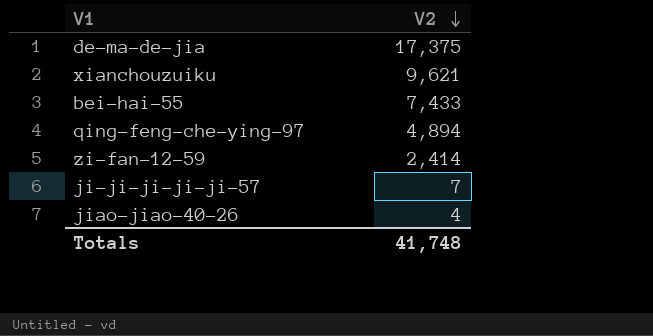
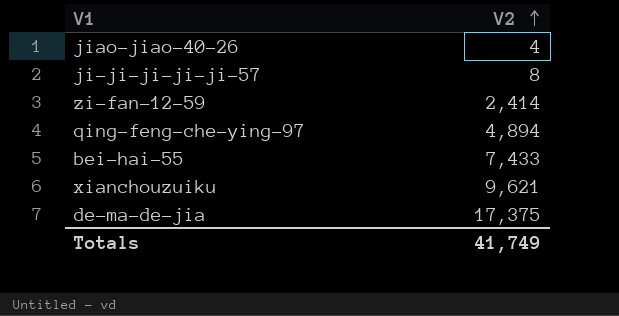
row order: V2 descending -> V2 ascending
ji-ji-ji-ji-ji-57 | V2: 7 -> 8
Totals | V2: 41,748 -> 41,749

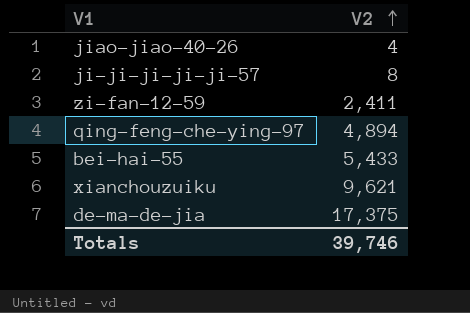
zi-fan-12-59 | V2: 2,414 -> 2,411
bei-hai-55 | V2: 7,433 -> 5,433
Totals | V2: 41,749 -> 39,746

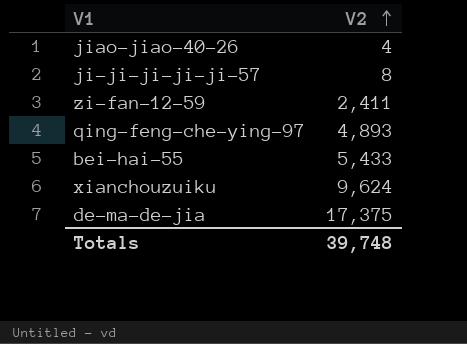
qing-feng-che-ying-97 | V2: 4,894 -> 4,893
xianchouzuiku | V2: 9,621 -> 9,624
Totals | V2: 39,746 -> 39,748

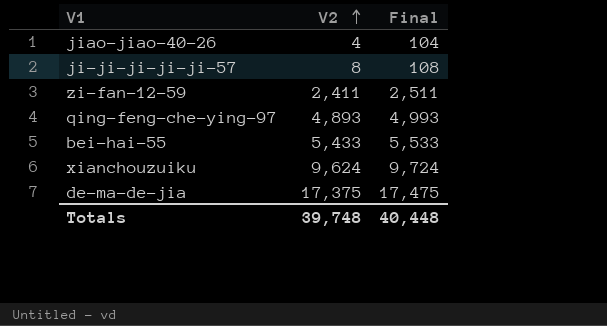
column Final | formula: none -> [V2] + 100

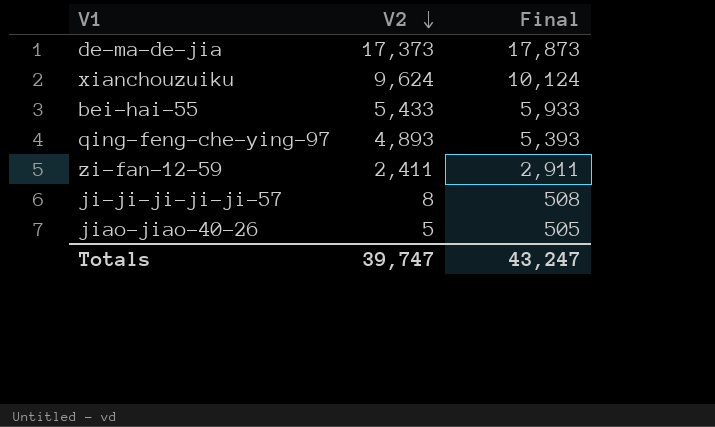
row order: V2 ascending -> V2 descending
column Final | formula: [V2] + 100 -> [V2] + 500
de-ma-de-jia | V2: 17,375 -> 17,373
jiao-jiao-40-26 | V2: 4 -> 5
Totals | V2: 39,748 -> 39,747
Totals | Final: 40,448 -> 43,247

